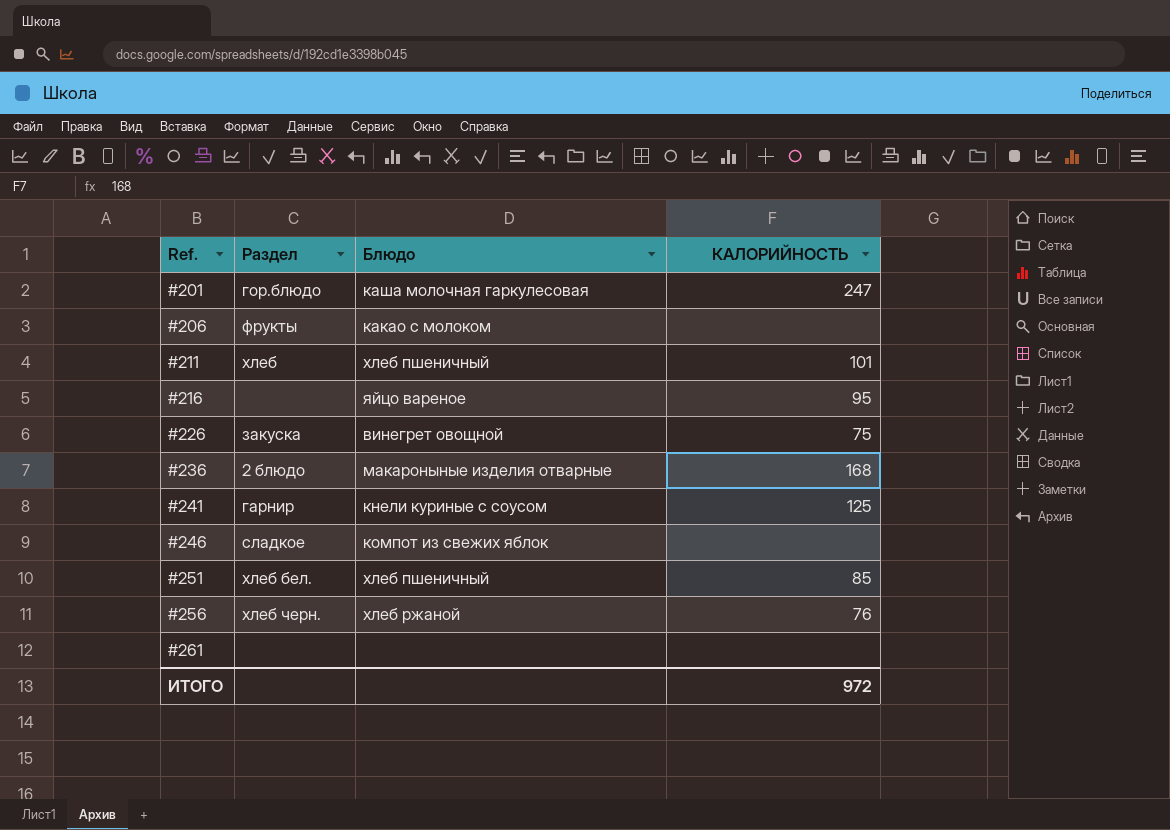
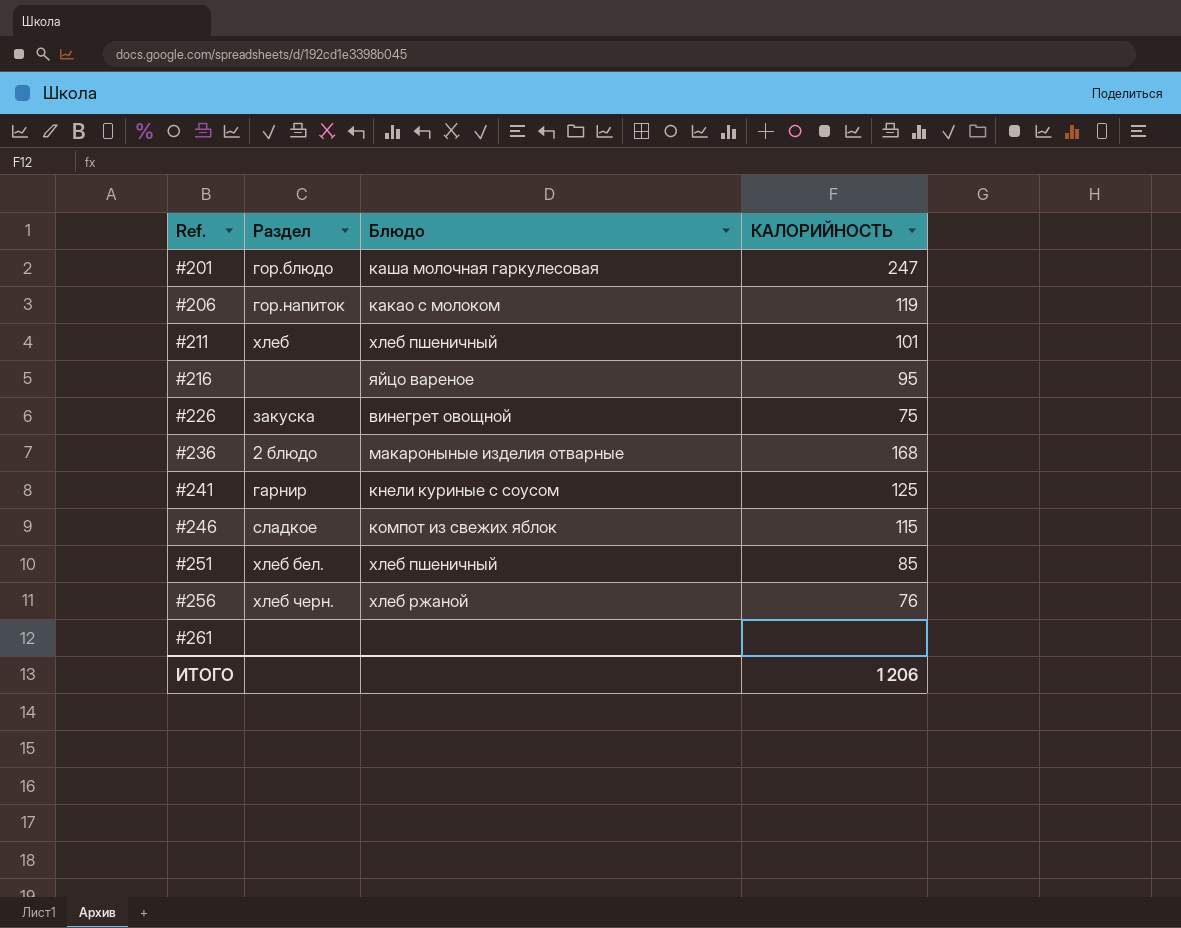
#206 | Раздел: фрукты -> гор.напиток
#206 | КАЛОРИЙНОСТЬ: none -> 119
#246 | КАЛОРИЙНОСТЬ: none -> 115
ИТОГО | КАЛОРИЙНОСТЬ: 972 -> 1 206

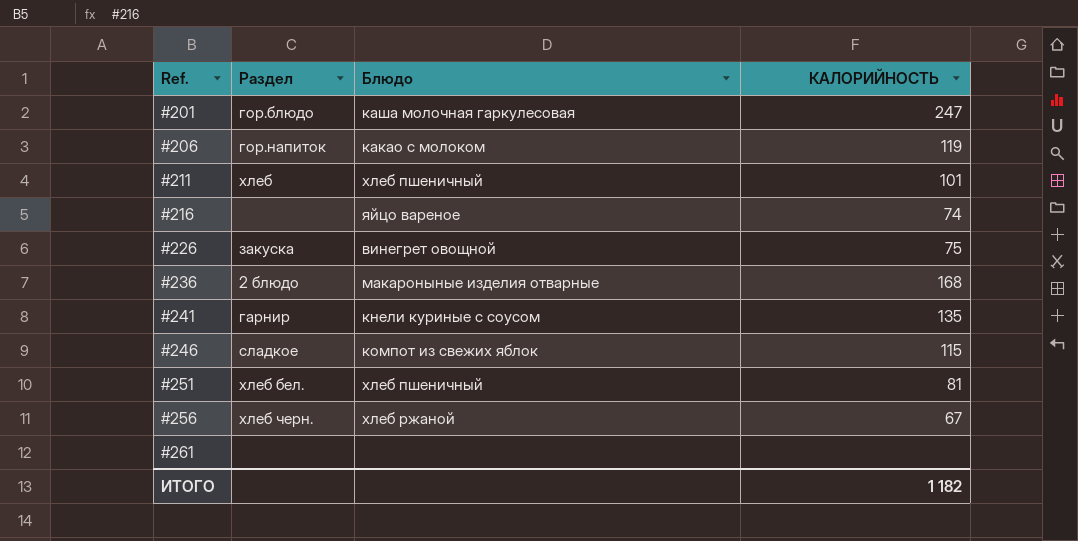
#216 | КАЛОРИЙНОСТЬ: 95 -> 74
#241 | КАЛОРИЙНОСТЬ: 125 -> 135
#251 | КАЛОРИЙНОСТЬ: 85 -> 81
#256 | КАЛОРИЙНОСТЬ: 76 -> 67
ИТОГО | КАЛОРИЙНОСТЬ: 1 206 -> 1 182

